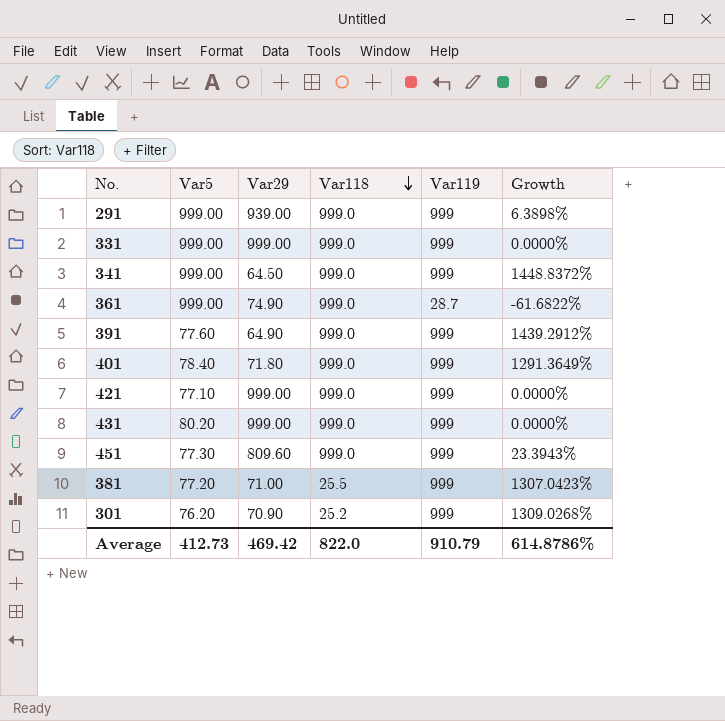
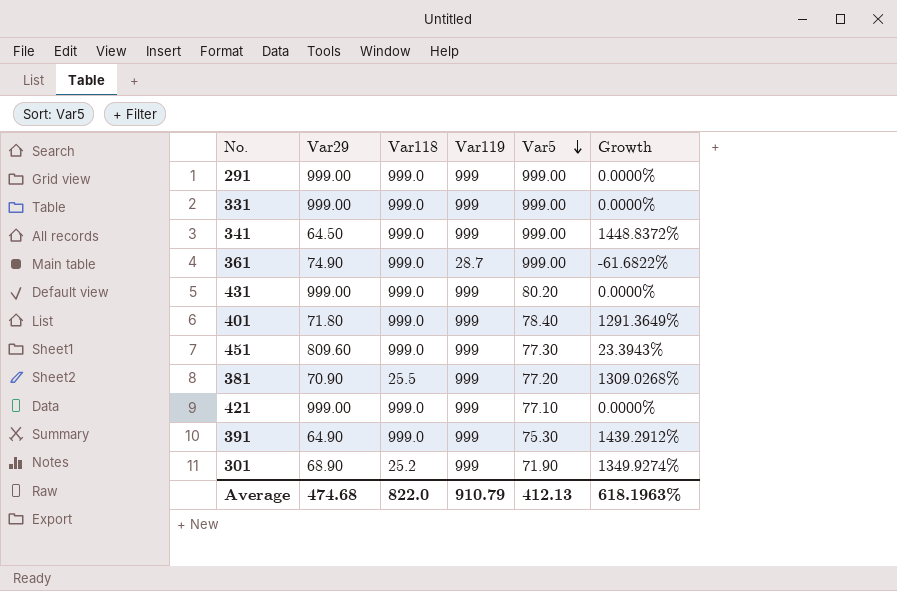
row order: Var118 descending -> Var5 descending
column Var5 | position: 2 -> 5
291 | Var29: 939.00 -> 999.00
291 | Growth: 6.3898% -> 0.0000%
381 | Var29: 71.00 -> 70.90
381 | Growth: 1307.0423% -> 1309.0268%
391 | Var5: 77.60 -> 75.30
301 | Var29: 70.90 -> 68.90
301 | Var5: 76.20 -> 71.90
301 | Growth: 1309.0268% -> 1349.9274%
Average | Var29: 469.42 -> 474.68
Average | Var5: 412.73 -> 412.13
Average | Growth: 614.8786% -> 618.1963%

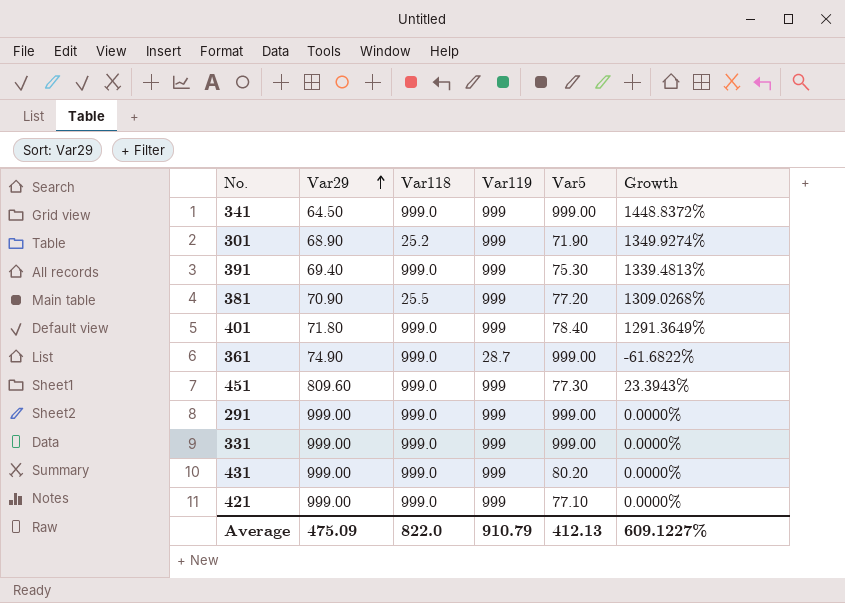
row order: Var5 descending -> Var29 ascending
391 | Var29: 64.90 -> 69.40
391 | Growth: 1439.2912% -> 1339.4813%
Average | Var29: 474.68 -> 475.09
Average | Growth: 618.1963% -> 609.1227%

